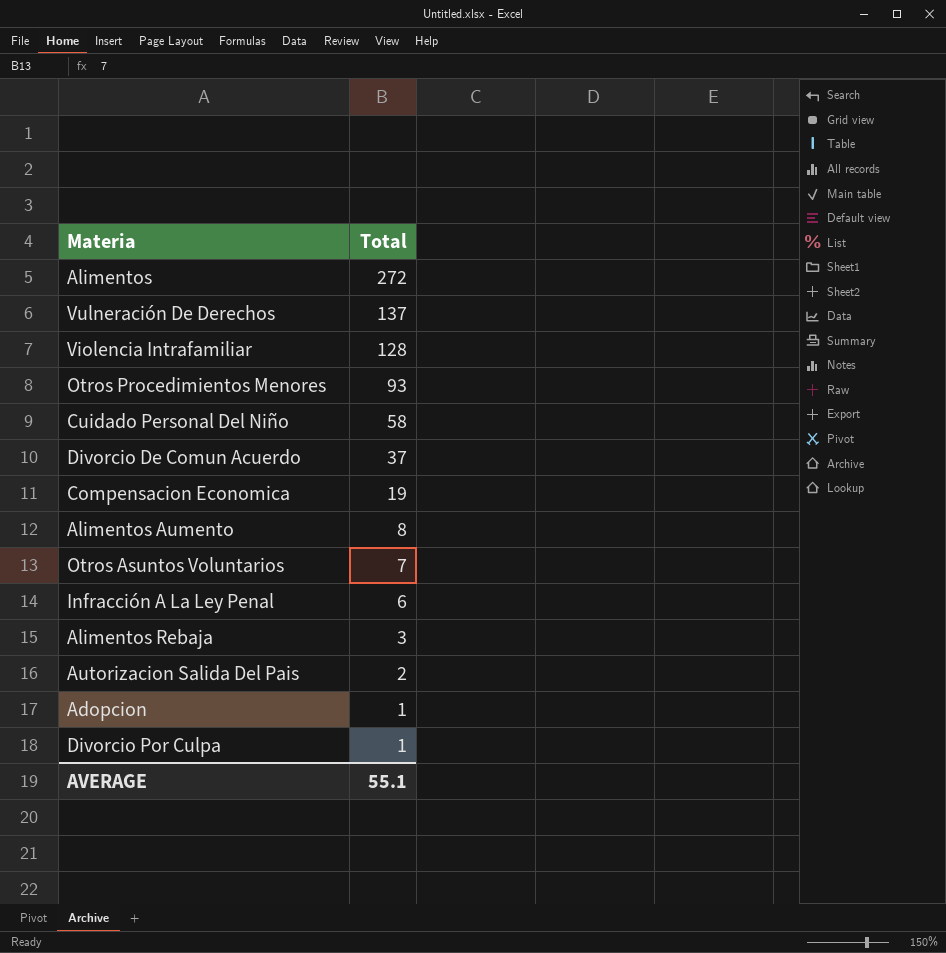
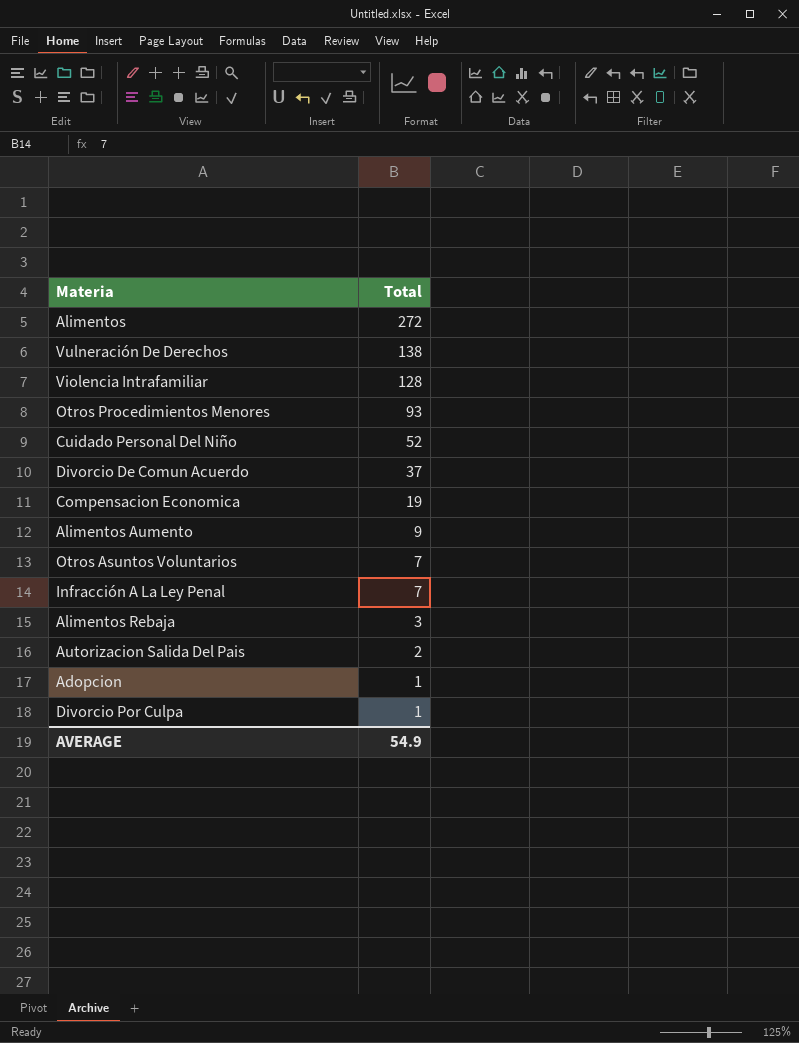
Vulneración De Derechos | Total: 137 -> 138
Cuidado Personal Del Niño | Total: 58 -> 52
Alimentos Aumento | Total: 8 -> 9
Infracción A La Ley Penal | Total: 6 -> 7
AVERAGE | Total: 55.1 -> 54.9

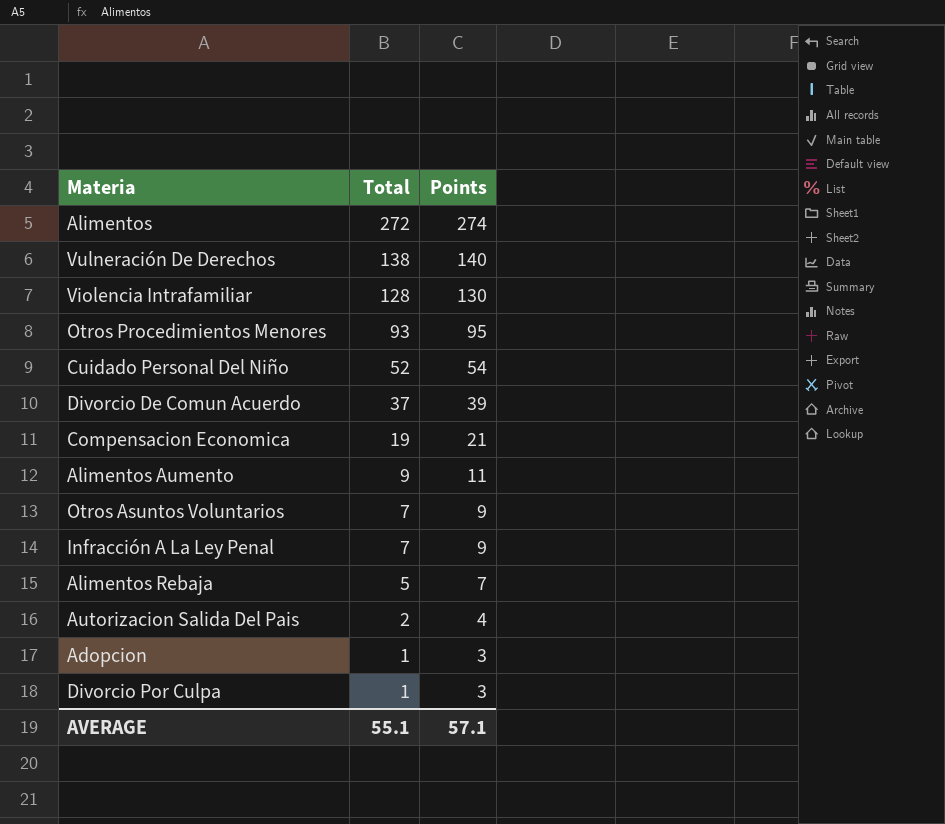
column Points | formula: none -> [Total] + 2
Alimentos Rebaja | Total: 3 -> 5
AVERAGE | Total: 54.9 -> 55.1

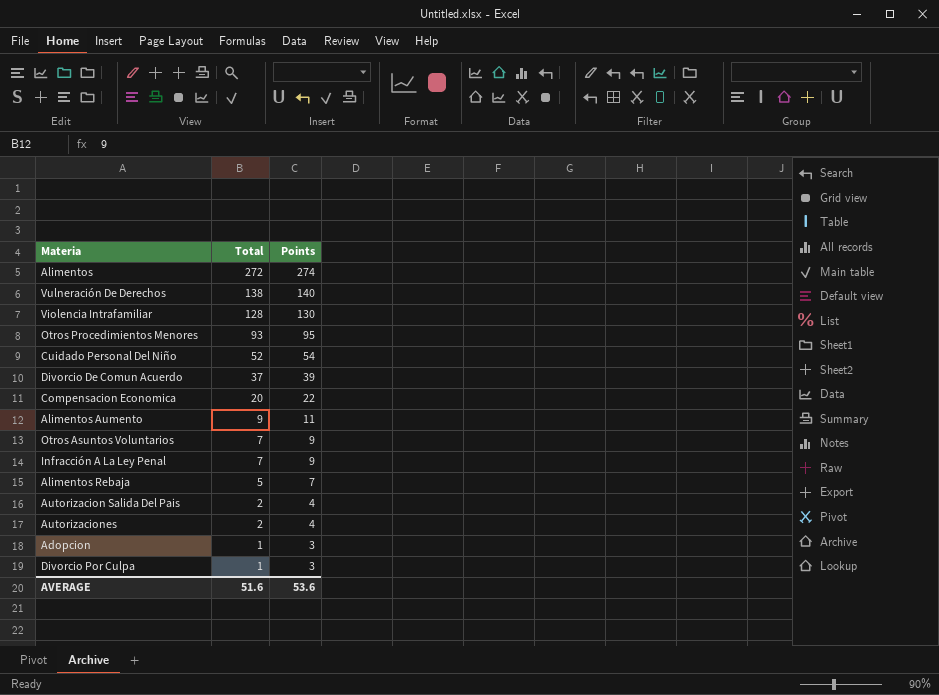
Compensacion Economica | Total: 19 -> 20
Compensacion Economica | Points: 21 -> 22
row Autorizaciones: none -> 2 | 4
AVERAGE | Total: 55.1 -> 51.6
AVERAGE | Points: 57.1 -> 53.6

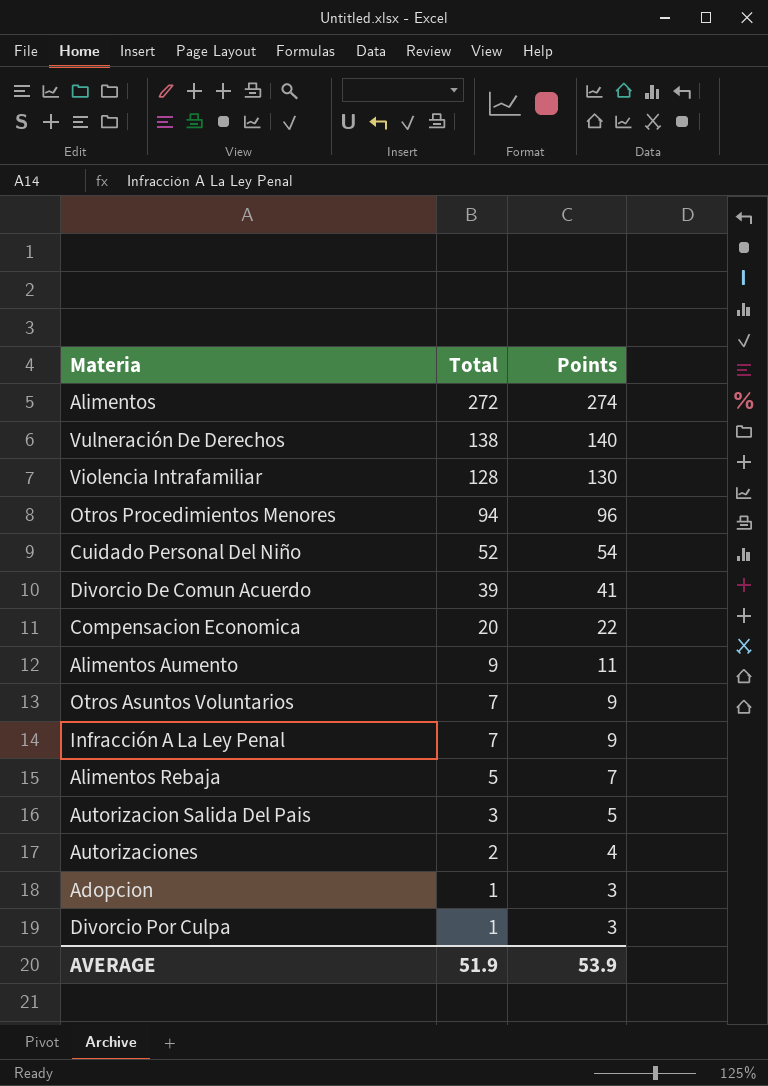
Otros Procedimientos Menores | Total: 93 -> 94
Otros Procedimientos Menores | Points: 95 -> 96
Divorcio De Comun Acuerdo | Total: 37 -> 39
Divorcio De Comun Acuerdo | Points: 39 -> 41
Autorizacion Salida Del Pais | Total: 2 -> 3
Autorizacion Salida Del Pais | Points: 4 -> 5
AVERAGE | Total: 51.6 -> 51.9
AVERAGE | Points: 53.6 -> 53.9

